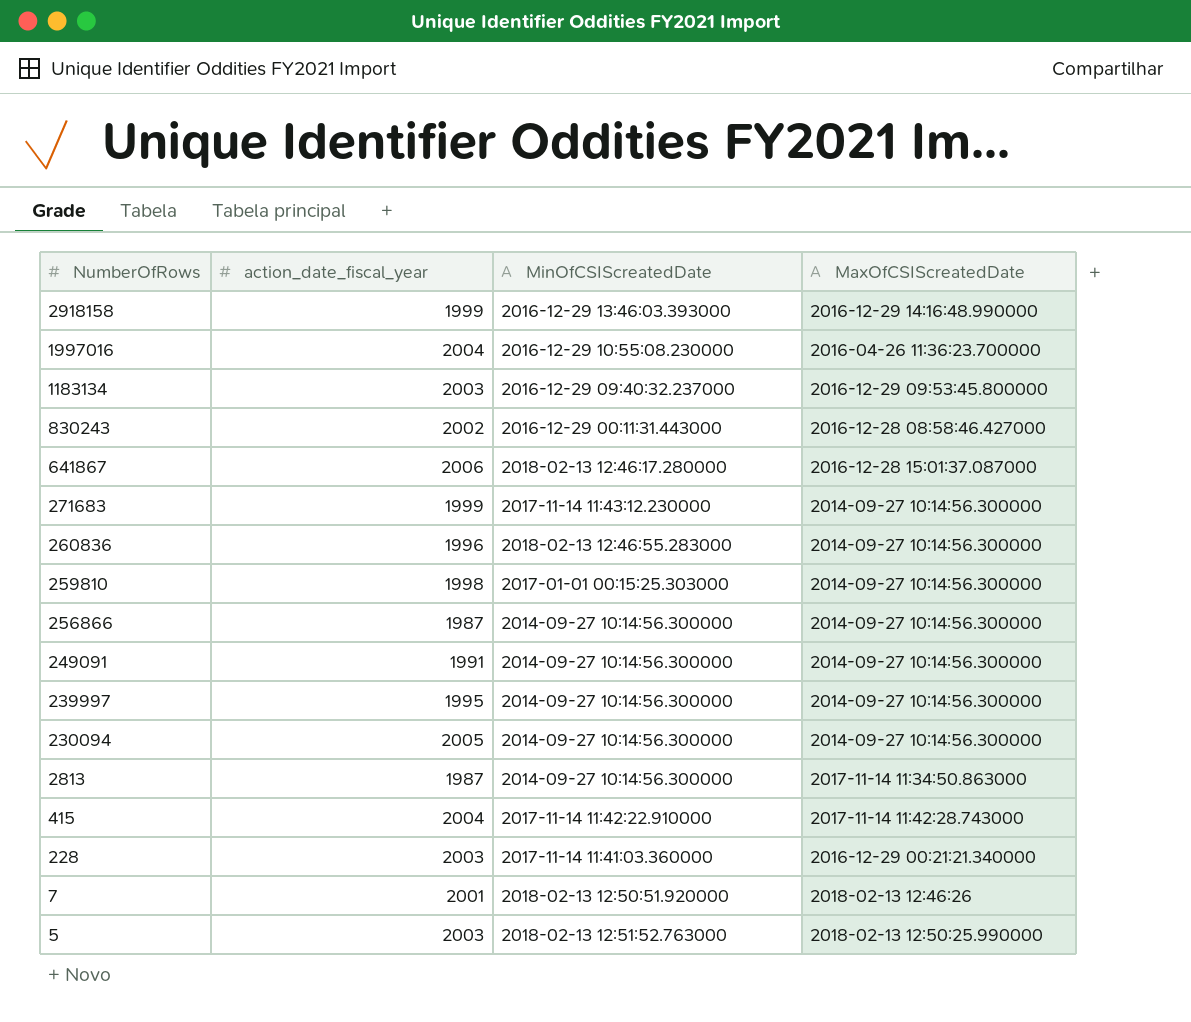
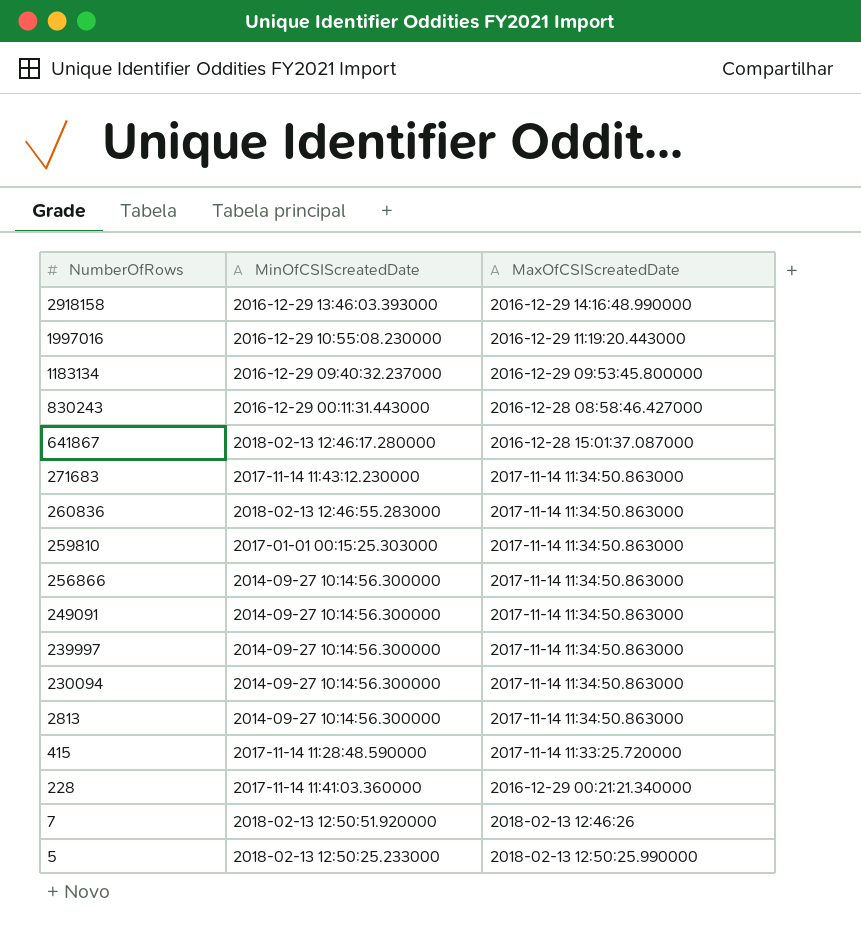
column action_date_fiscal_year | position: 2 -> none
1997016 | MaxOfCSIScreatedDate: 2016-04-26 11:36:23.700000 -> 2016-12-29 11:19:20.443000
271683 | MaxOfCSIScreatedDate: 2014-09-27 10:14:56.300000 -> 2017-11-14 11:34:50.863000
260836 | MaxOfCSIScreatedDate: 2014-09-27 10:14:56.300000 -> 2017-11-14 11:34:50.863000
259810 | MaxOfCSIScreatedDate: 2014-09-27 10:14:56.300000 -> 2017-11-14 11:34:50.863000
256866 | MaxOfCSIScreatedDate: 2014-09-27 10:14:56.300000 -> 2017-11-14 11:34:50.863000
249091 | MaxOfCSIScreatedDate: 2014-09-27 10:14:56.300000 -> 2017-11-14 11:34:50.863000
239997 | MaxOfCSIScreatedDate: 2014-09-27 10:14:56.300000 -> 2017-11-14 11:34:50.863000
230094 | MaxOfCSIScreatedDate: 2014-09-27 10:14:56.300000 -> 2017-11-14 11:34:50.863000
415 | MinOfCSIScreatedDate: 2017-11-14 11:42:22.910000 -> 2017-11-14 11:28:48.590000
415 | MaxOfCSIScreatedDate: 2017-11-14 11:42:28.743000 -> 2017-11-14 11:33:25.720000
5 | MinOfCSIScreatedDate: 2018-02-13 12:51:52.763000 -> 2018-02-13 12:50:25.233000

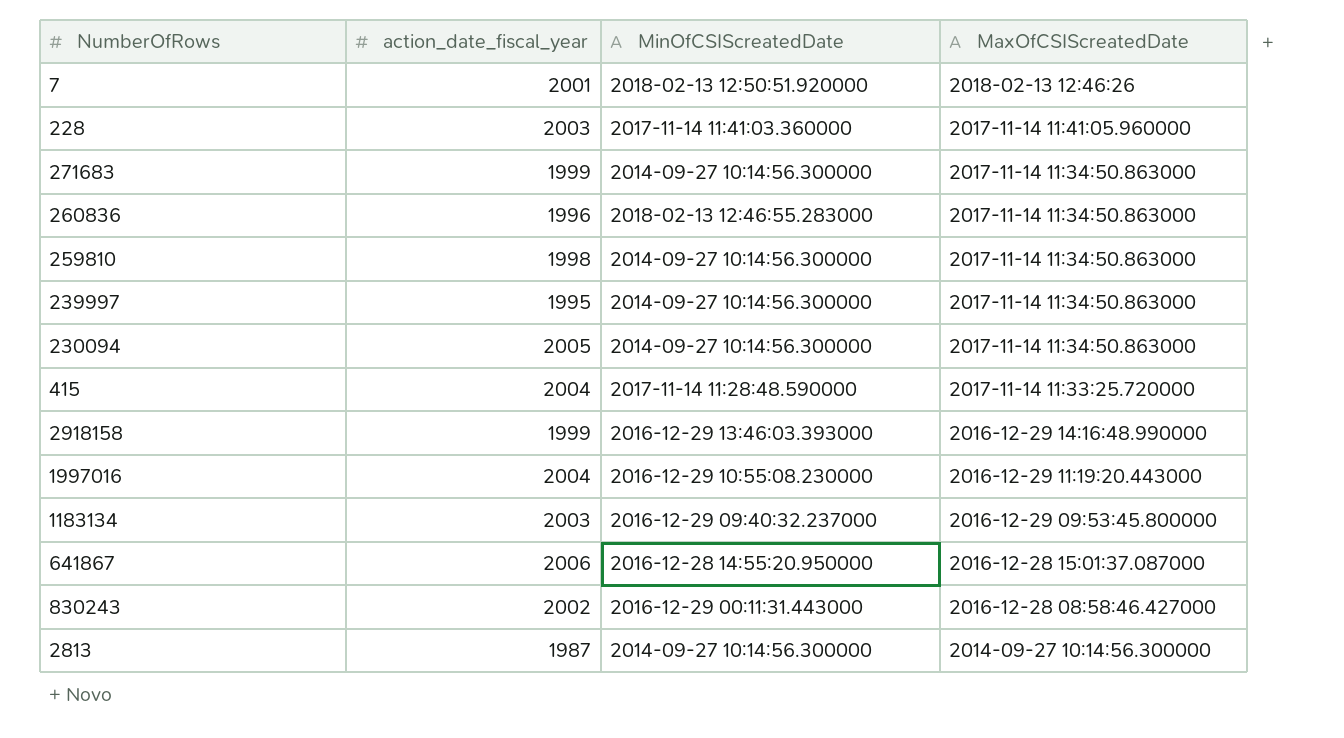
row order: NumberOfRows descending -> MaxOfCSIScreatedDate descending
column action_date_fiscal_year | position: none -> 2
row 256866: 2014-09-27 10:14:56.300000 | 2017-11-14 11:34:50.863000 -> none
row 249091: 2014-09-27 10:14:56.300000 | 2017-11-14 11:34:50.863000 -> none
row 5: 2018-02-13 12:50:25.233000 | 2018-02-13 12:50:25.990000 -> none
228 | MaxOfCSIScreatedDate: 2016-12-29 00:21:21.340000 -> 2017-11-14 11:41:05.960000
271683 | MinOfCSIScreatedDate: 2017-11-14 11:43:12.230000 -> 2014-09-27 10:14:56.300000
259810 | MinOfCSIScreatedDate: 2017-01-01 00:15:25.303000 -> 2014-09-27 10:14:56.300000
641867 | MinOfCSIScreatedDate: 2018-02-13 12:46:17.280000 -> 2016-12-28 14:55:20.950000
2813 | MaxOfCSIScreatedDate: 2017-11-14 11:34:50.863000 -> 2014-09-27 10:14:56.300000

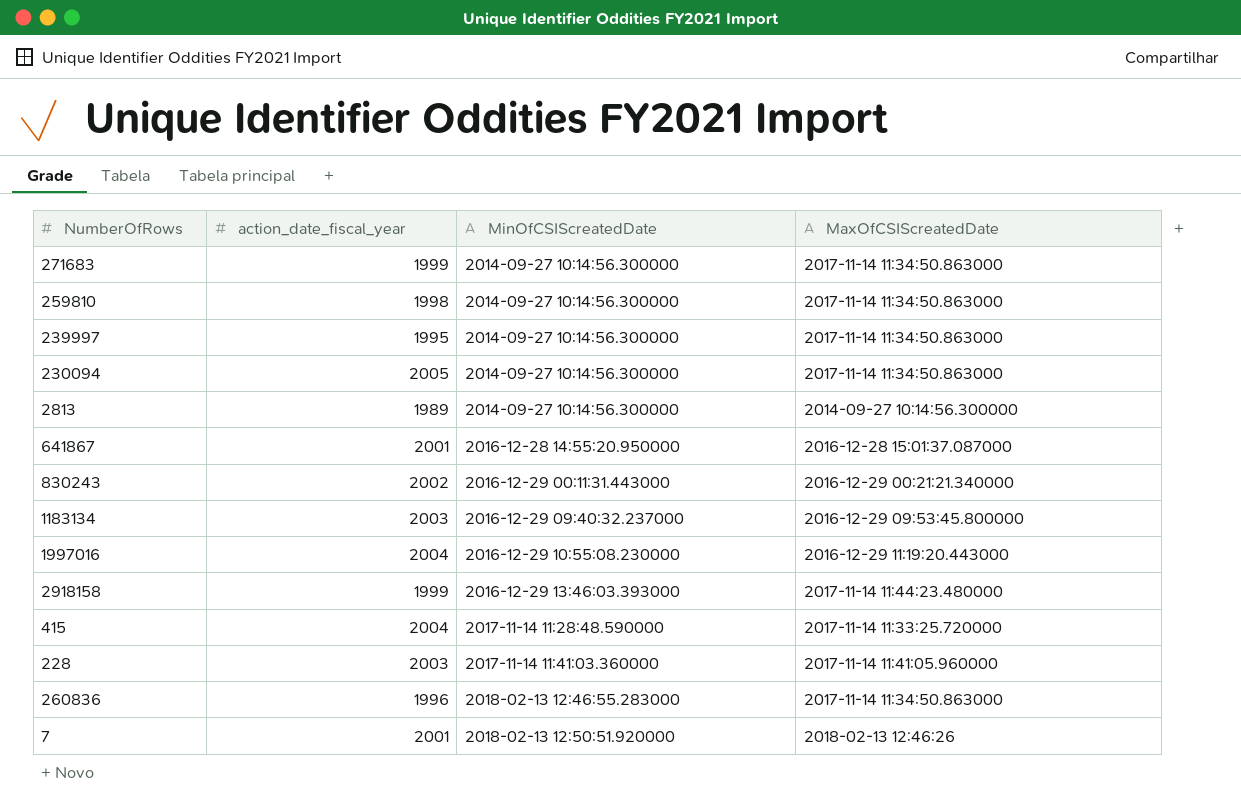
row order: MaxOfCSIScreatedDate descending -> MinOfCSIScreatedDate ascending
2813 | action_date_fiscal_year: 1987 -> 1989
641867 | action_date_fiscal_year: 2006 -> 2001
830243 | MaxOfCSIScreatedDate: 2016-12-28 08:58:46.427000 -> 2016-12-29 00:21:21.340000
2918158 | MaxOfCSIScreatedDate: 2016-12-29 14:16:48.990000 -> 2017-11-14 11:44:23.480000

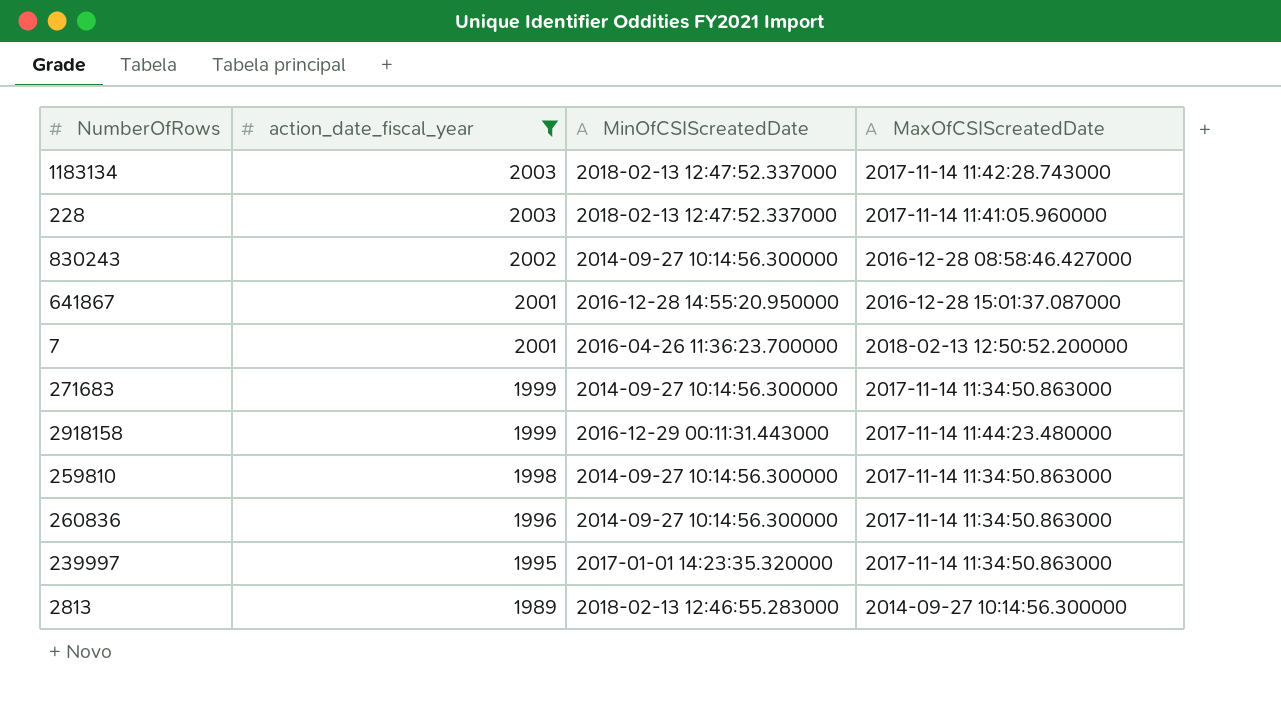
filter: none -> action_date_fiscal_year <= 2003
row order: MinOfCSIScreatedDate ascending -> action_date_fiscal_year descending
1183134 | MinOfCSIScreatedDate: 2016-12-29 09:40:32.237000 -> 2018-02-13 12:47:52.337000
1183134 | MaxOfCSIScreatedDate: 2016-12-29 09:53:45.800000 -> 2017-11-14 11:42:28.743000
228 | MinOfCSIScreatedDate: 2017-11-14 11:41:03.360000 -> 2018-02-13 12:47:52.337000
830243 | MinOfCSIScreatedDate: 2016-12-29 00:11:31.443000 -> 2014-09-27 10:14:56.300000
830243 | MaxOfCSIScreatedDate: 2016-12-29 00:21:21.340000 -> 2016-12-28 08:58:46.427000
7 | MinOfCSIScreatedDate: 2018-02-13 12:50:51.920000 -> 2016-04-26 11:36:23.700000
7 | MaxOfCSIScreatedDate: 2018-02-13 12:46:26 -> 2018-02-13 12:50:52.200000
2918158 | MinOfCSIScreatedDate: 2016-12-29 13:46:03.393000 -> 2016-12-29 00:11:31.443000
260836 | MinOfCSIScreatedDate: 2018-02-13 12:46:55.283000 -> 2014-09-27 10:14:56.300000
239997 | MinOfCSIScreatedDate: 2014-09-27 10:14:56.300000 -> 2017-01-01 14:23:35.320000
2813 | MinOfCSIScreatedDate: 2014-09-27 10:14:56.300000 -> 2018-02-13 12:46:55.283000

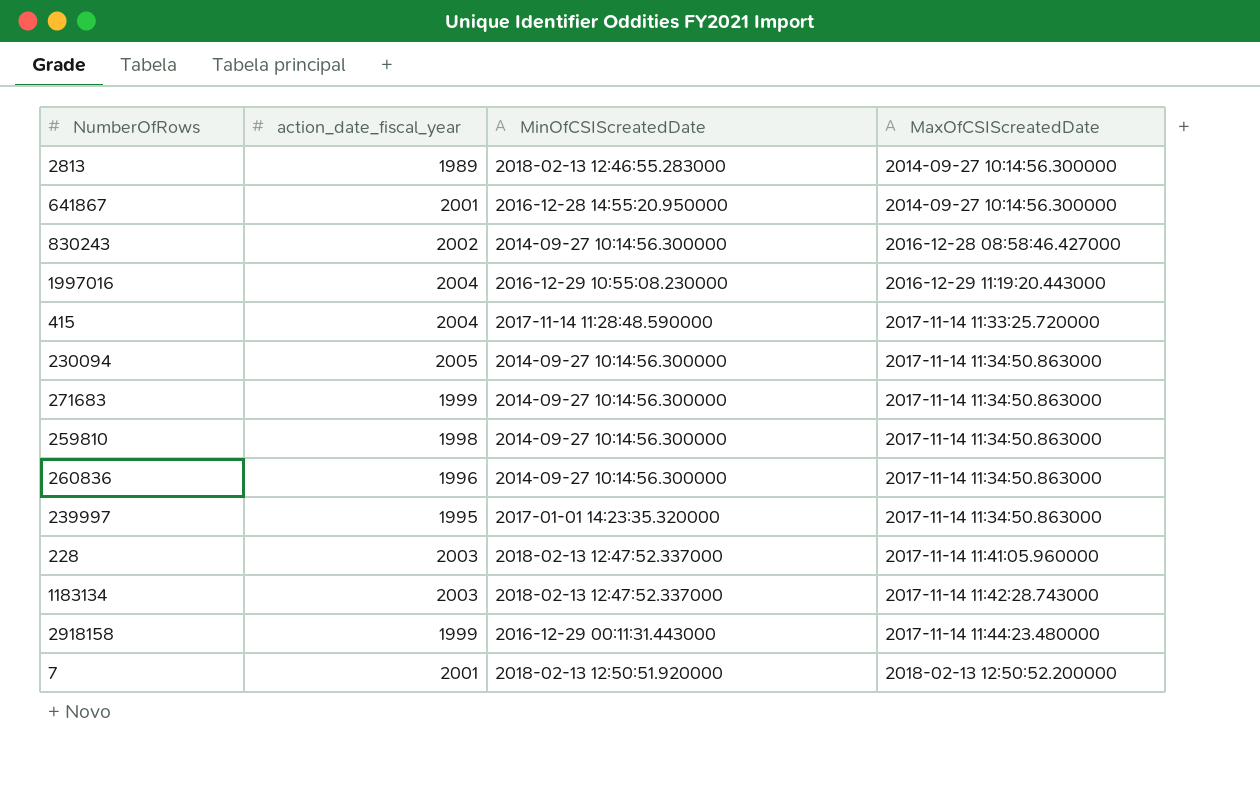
filter: action_date_fiscal_year <= 2003 -> none
row order: action_date_fiscal_year descending -> MaxOfCSIScreatedDate ascending
641867 | MaxOfCSIScreatedDate: 2016-12-28 15:01:37.087000 -> 2014-09-27 10:14:56.300000
7 | MinOfCSIScreatedDate: 2016-04-26 11:36:23.700000 -> 2018-02-13 12:50:51.920000

